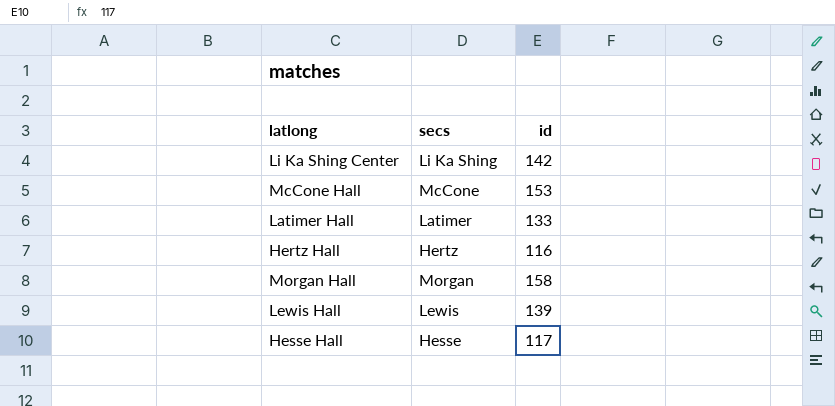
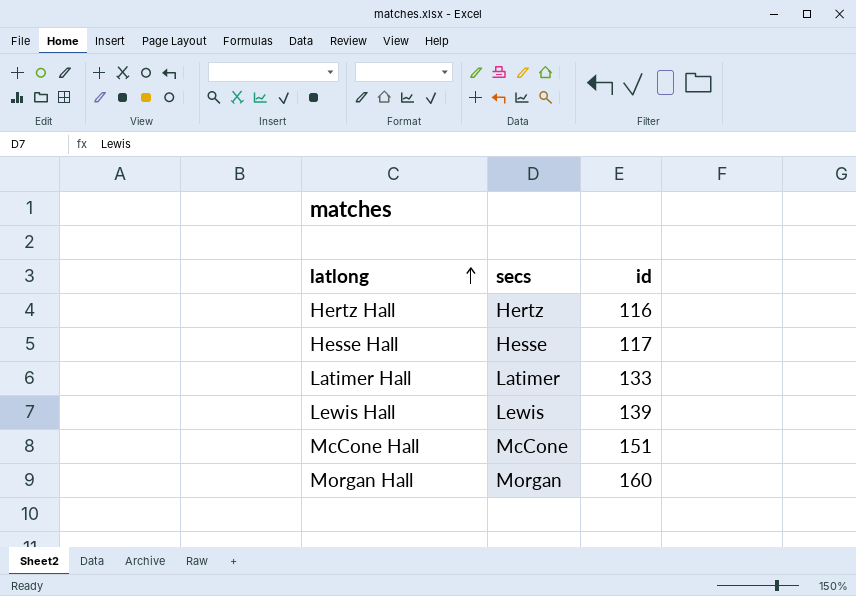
row order: none -> latlong ascending
row Li Ka Shing Center: Li Ka Shing | 142 -> none
McCone Hall | id: 153 -> 151
Morgan Hall | id: 158 -> 160

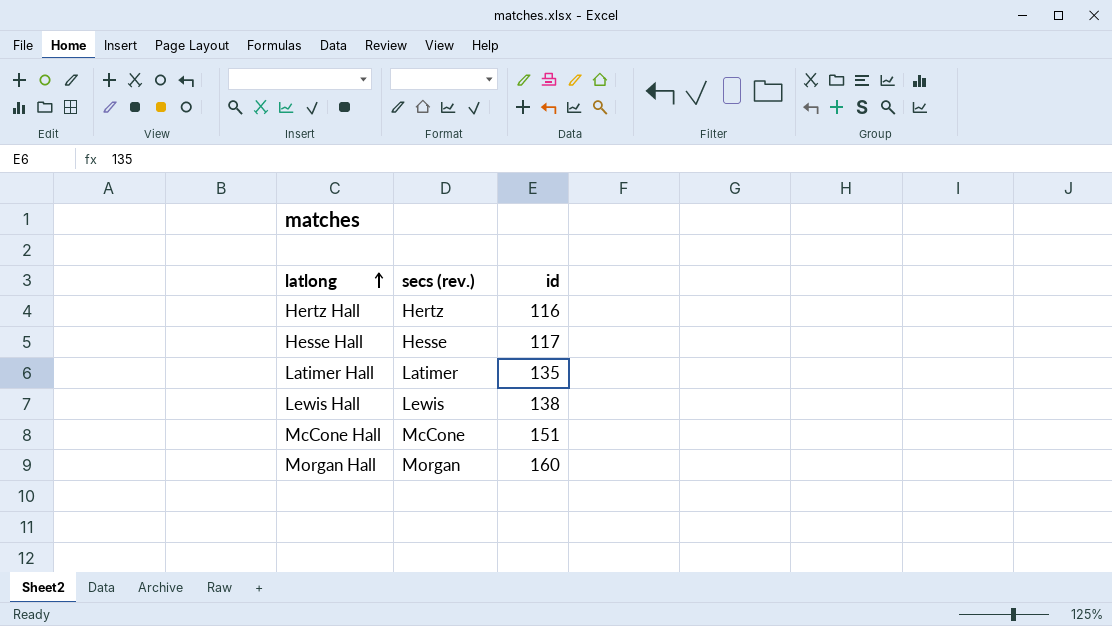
column name: secs -> secs (rev.)
Latimer Hall | id: 133 -> 135
Lewis Hall | id: 139 -> 138

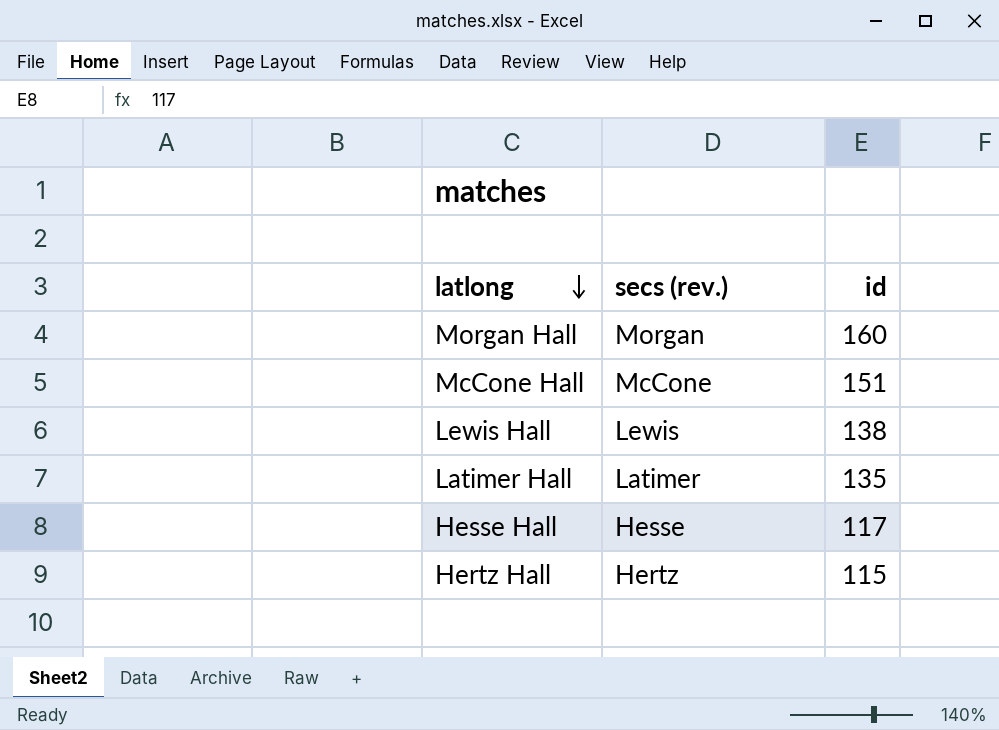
row order: latlong ascending -> latlong descending
Hertz Hall | id: 116 -> 115

